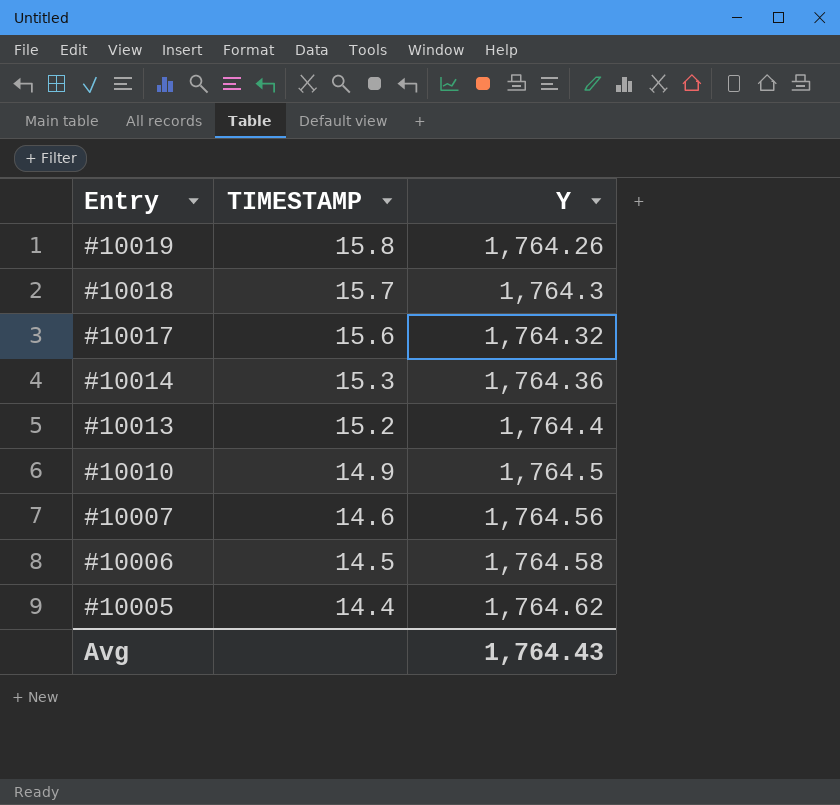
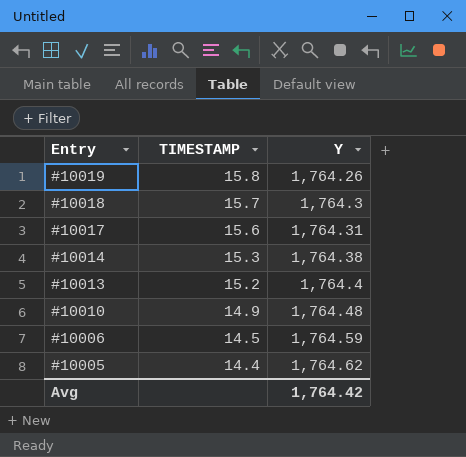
row #10007: 14.6 | 1,764.56 -> none
#10017 | Y: 1,764.32 -> 1,764.31
#10014 | Y: 1,764.36 -> 1,764.38
#10010 | Y: 1,764.5 -> 1,764.48
#10006 | Y: 1,764.58 -> 1,764.59
Avg | Y: 1,764.43 -> 1,764.42

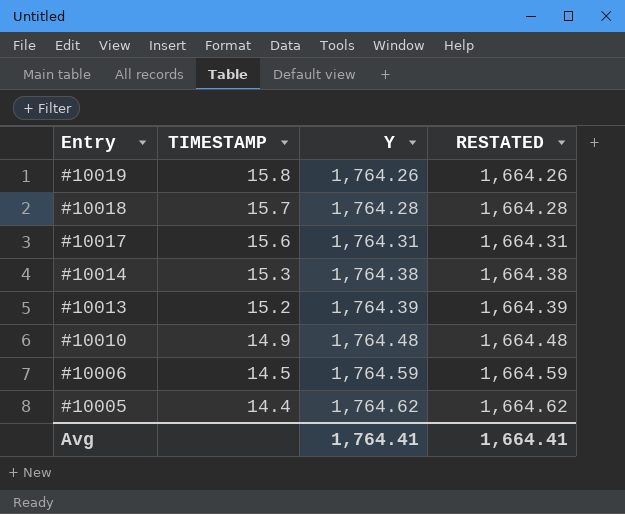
column RESTATED | formula: none -> [Y] - 100
#10018 | Y: 1,764.3 -> 1,764.28
#10013 | Y: 1,764.4 -> 1,764.39
Avg | Y: 1,764.42 -> 1,764.41

